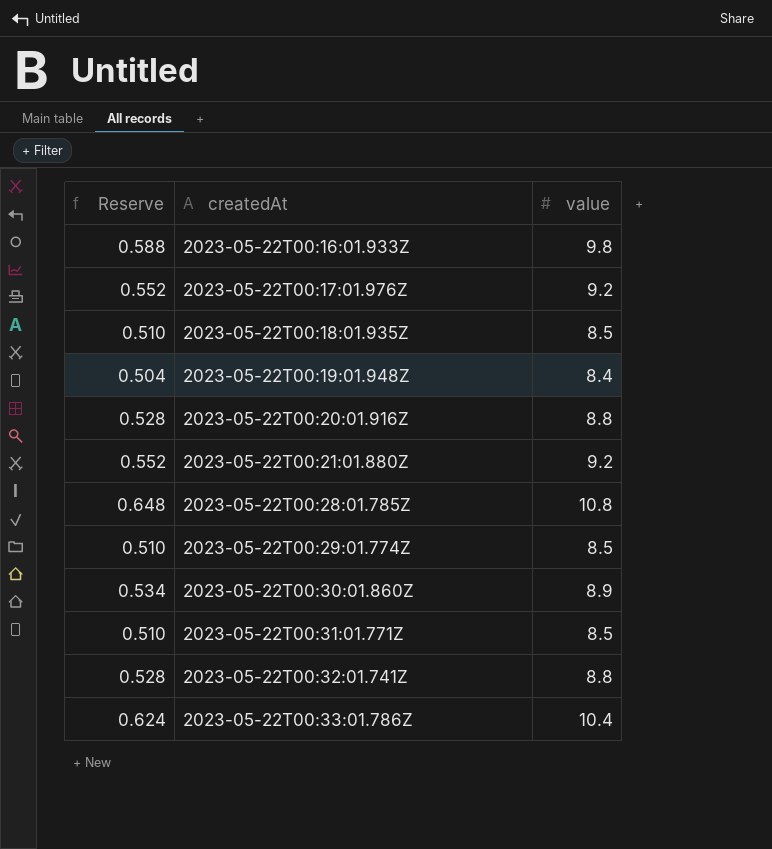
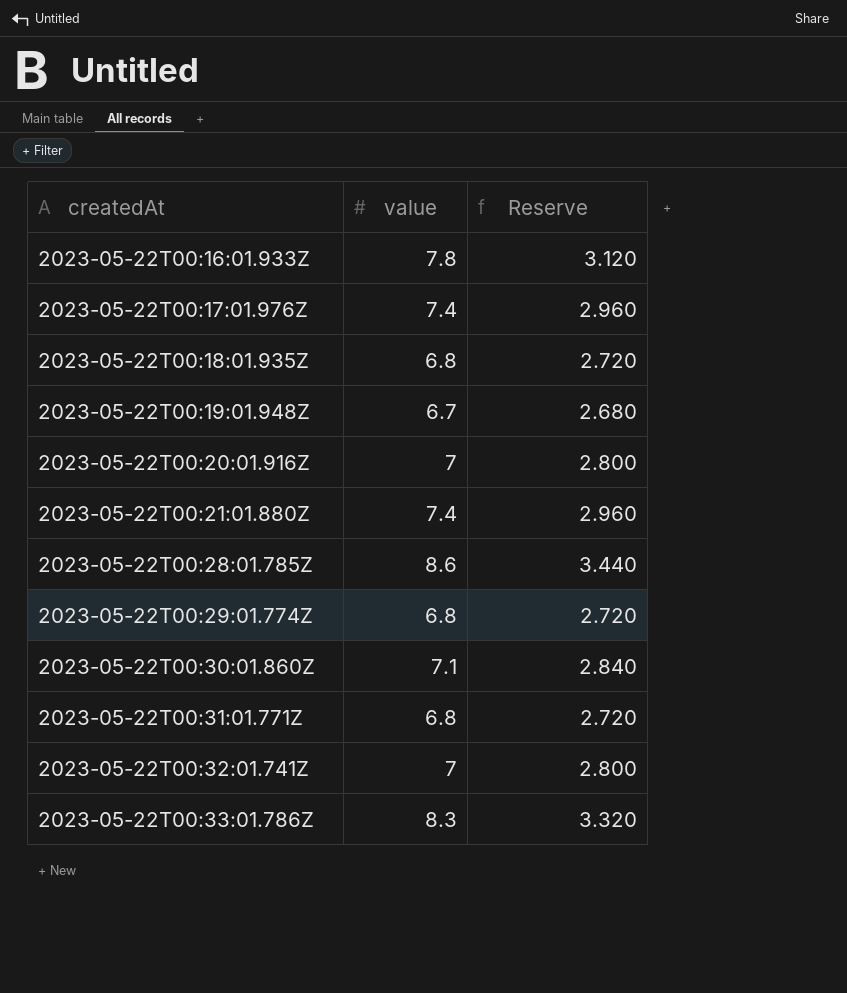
column Reserve | formula: [value] * 0.06 -> [value] * 0.4
column Reserve | position: 1 -> 3
2023-05-22T00:16:01.933Z | value: 9.8 -> 7.8
2023-05-22T00:17:01.976Z | value: 9.2 -> 7.4
2023-05-22T00:18:01.935Z | value: 8.5 -> 6.8
2023-05-22T00:19:01.948Z | value: 8.4 -> 6.7
2023-05-22T00:20:01.916Z | value: 8.8 -> 7
2023-05-22T00:21:01.880Z | value: 9.2 -> 7.4
2023-05-22T00:28:01.785Z | value: 10.8 -> 8.6
2023-05-22T00:29:01.774Z | value: 8.5 -> 6.8
2023-05-22T00:30:01.860Z | value: 8.9 -> 7.1
2023-05-22T00:31:01.771Z | value: 8.5 -> 6.8
2023-05-22T00:32:01.741Z | value: 8.8 -> 7
2023-05-22T00:33:01.786Z | value: 10.4 -> 8.3

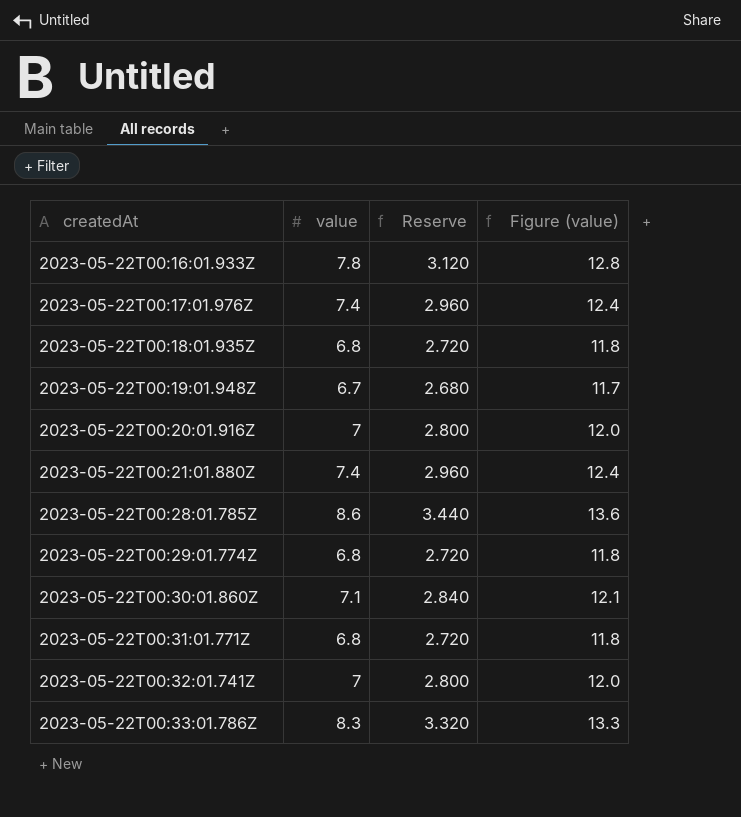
column Figure (value) | formula: none -> [value] + 5

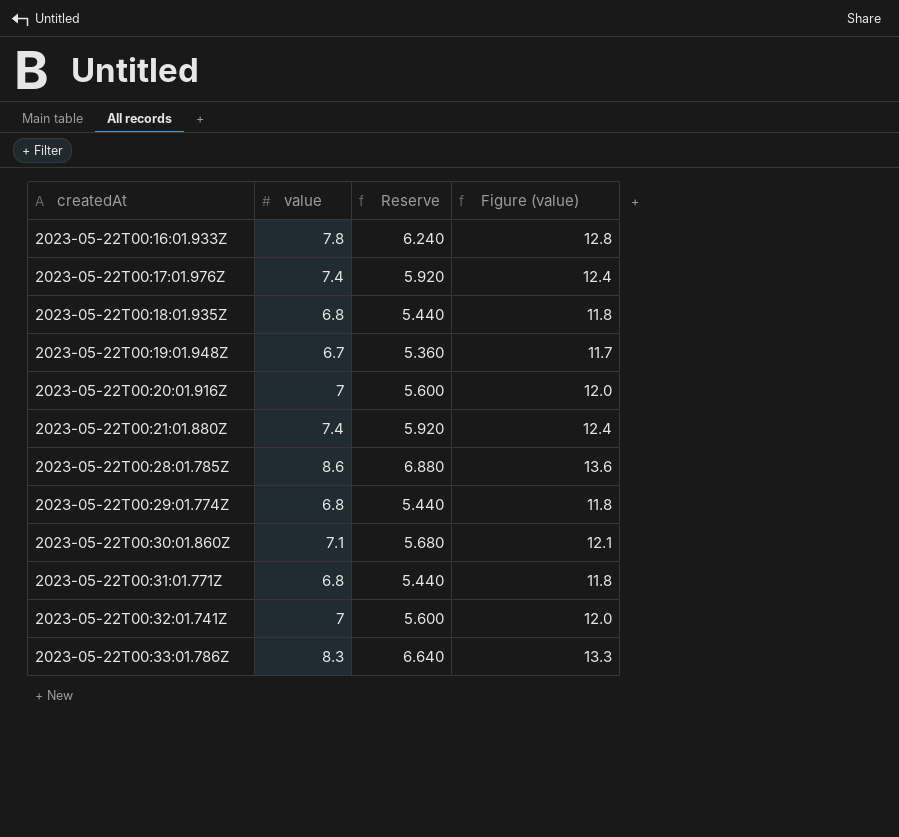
column Reserve | formula: [value] * 0.4 -> [value] * 0.8

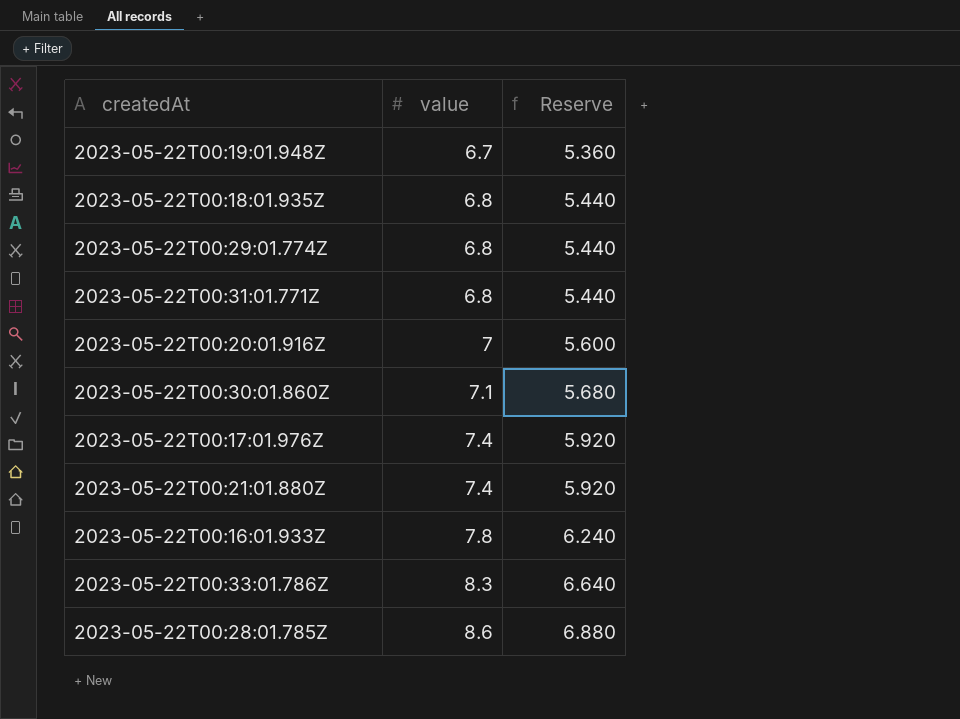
row order: createdAt ascending -> value ascending
column Figure (value) | formula: [value] + 5 -> none
row 2023-05-22T00:32:01.741Z: 7 | 5.600 | 12.0 -> none

